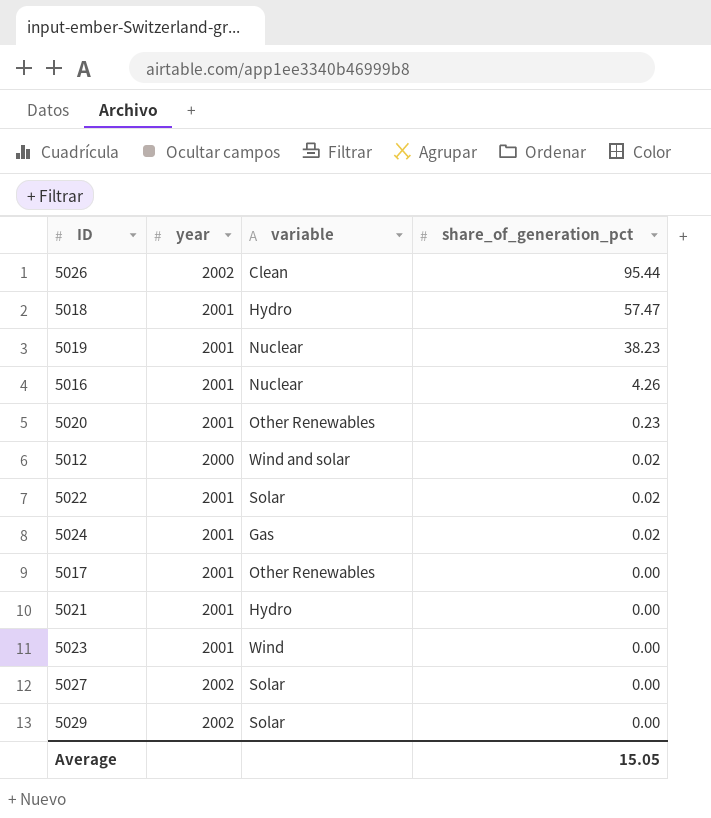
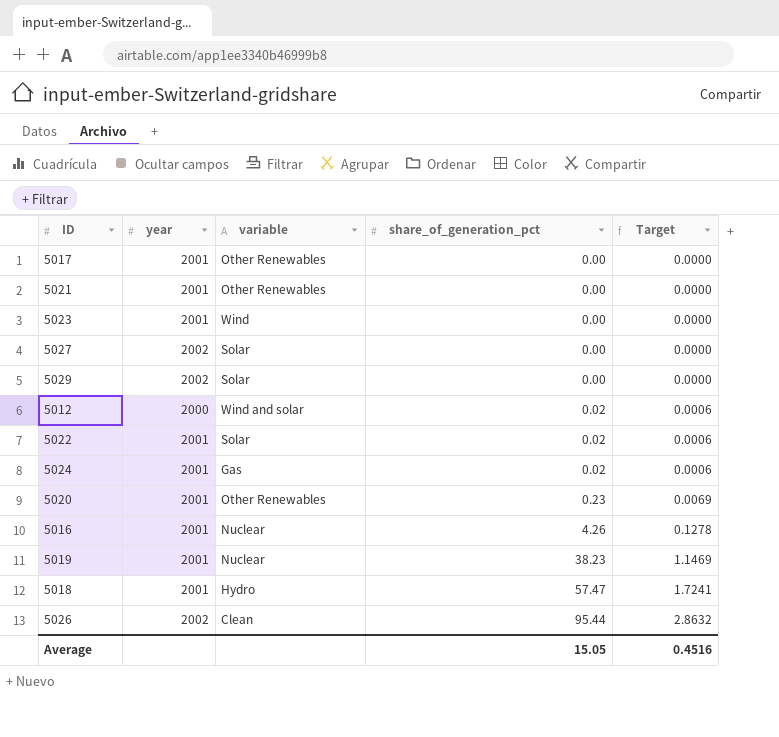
row order: share_of_generation_pct descending -> share_of_generation_pct ascending
column Target | formula: none -> [share_of_generation_pct] * 0.03
5021 | variable: Hydro -> Other Renewables

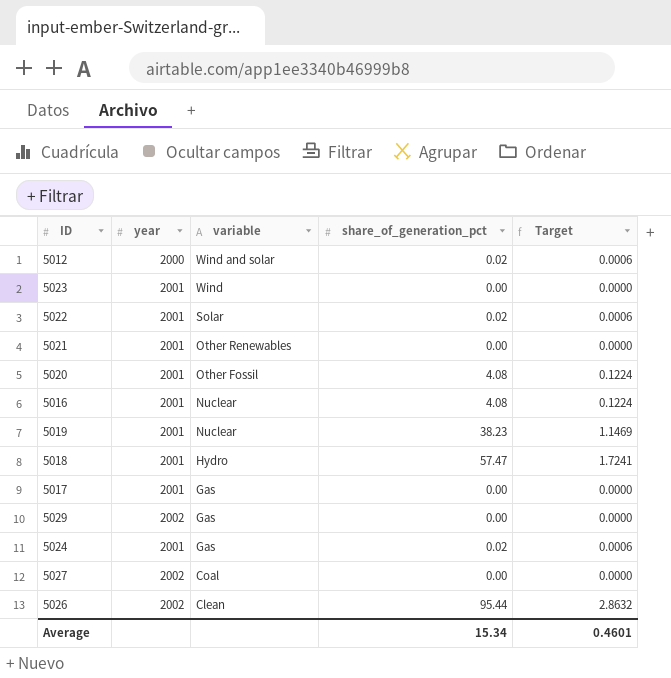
row order: share_of_generation_pct ascending -> variable descending
5020 | variable: Other Renewables -> Other Fossil
5020 | share_of_generation_pct: 0.23 -> 4.08
5020 | Target: 0.0069 -> 0.1224
5016 | share_of_generation_pct: 4.26 -> 4.08
5016 | Target: 0.1278 -> 0.1224
5017 | variable: Other Renewables -> Gas
5029 | variable: Solar -> Gas
5027 | variable: Solar -> Coal
Average | share_of_generation_pct: 15.05 -> 15.34
Average | Target: 0.4516 -> 0.4601

